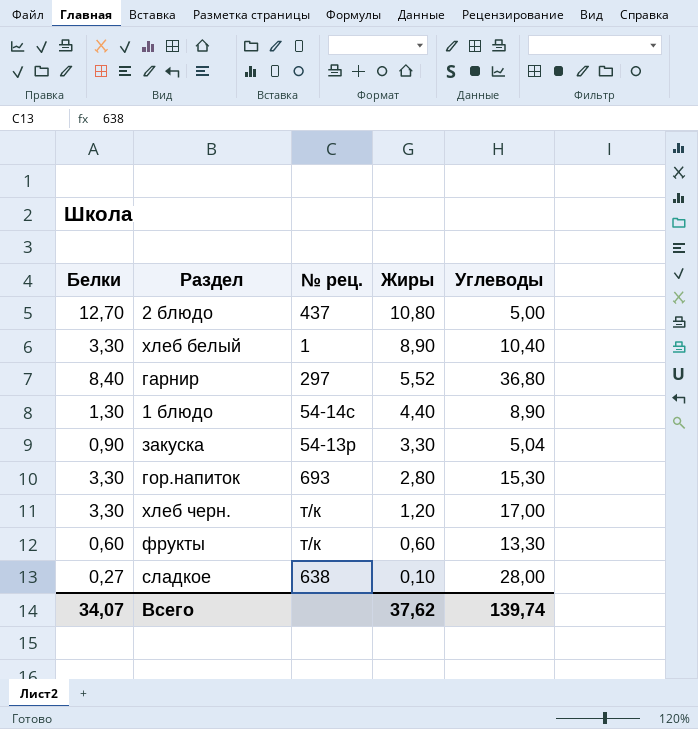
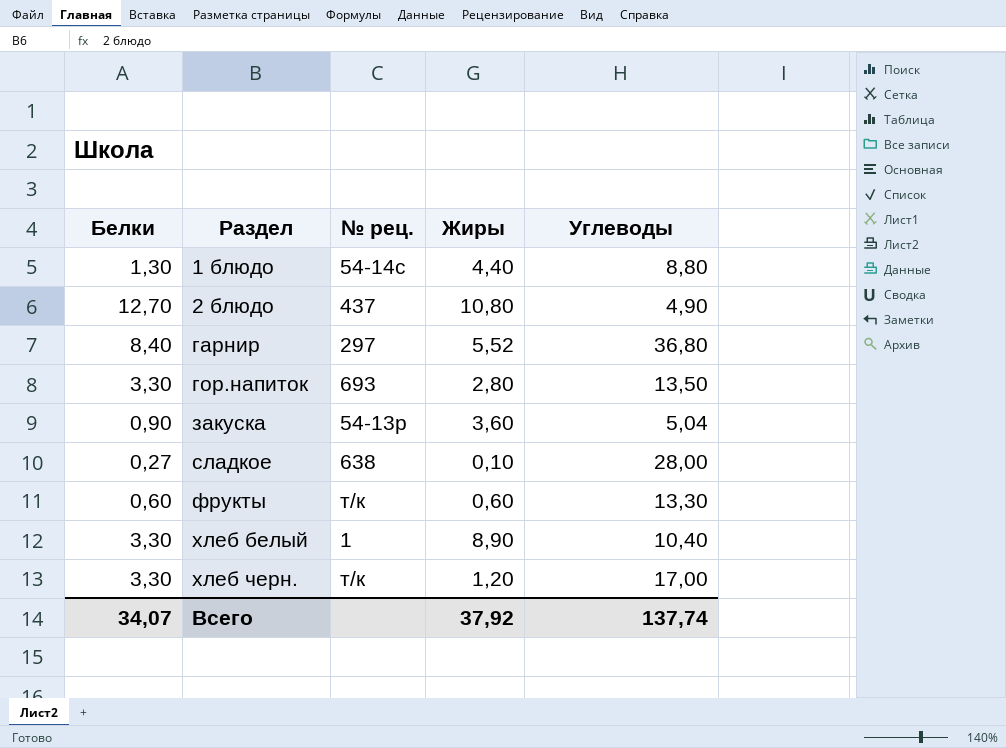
row order: Жиры descending -> Раздел ascending
1 блюдо | Углеводы: 8,90 -> 8,80
2 блюдо | Углеводы: 5,00 -> 4,90
гор.напиток | Углеводы: 15,30 -> 13,50
закуска | Жиры: 3,30 -> 3,60
Всего | Жиры: 37,62 -> 37,92
Всего | Углеводы: 139,74 -> 137,74

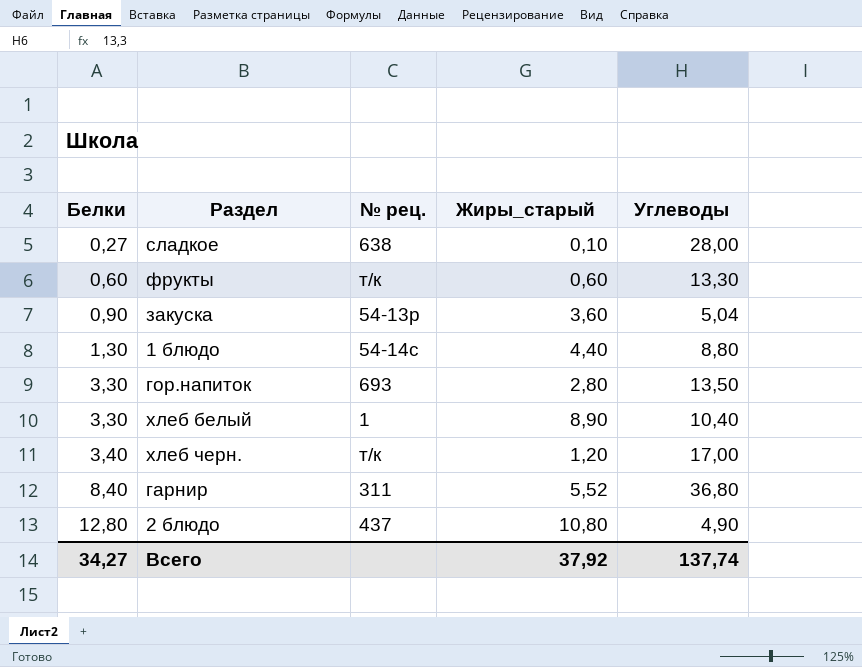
row order: Раздел ascending -> Белки ascending
column name: Жиры -> Жиры_старый
хлеб черн. | Белки: 3,30 -> 3,40
гарнир | № рец.: 297 -> 311
2 блюдо | Белки: 12,70 -> 12,80
Всего | Белки: 34,07 -> 34,27

